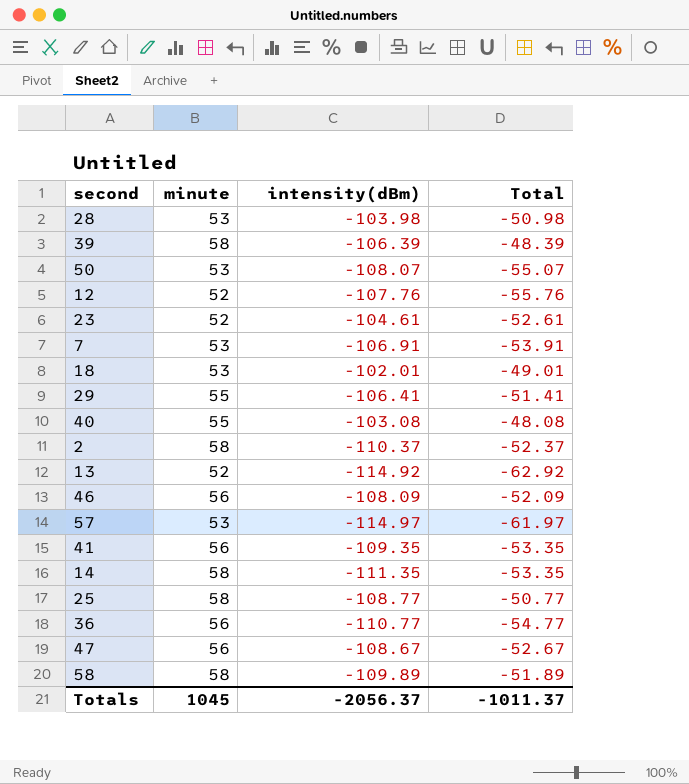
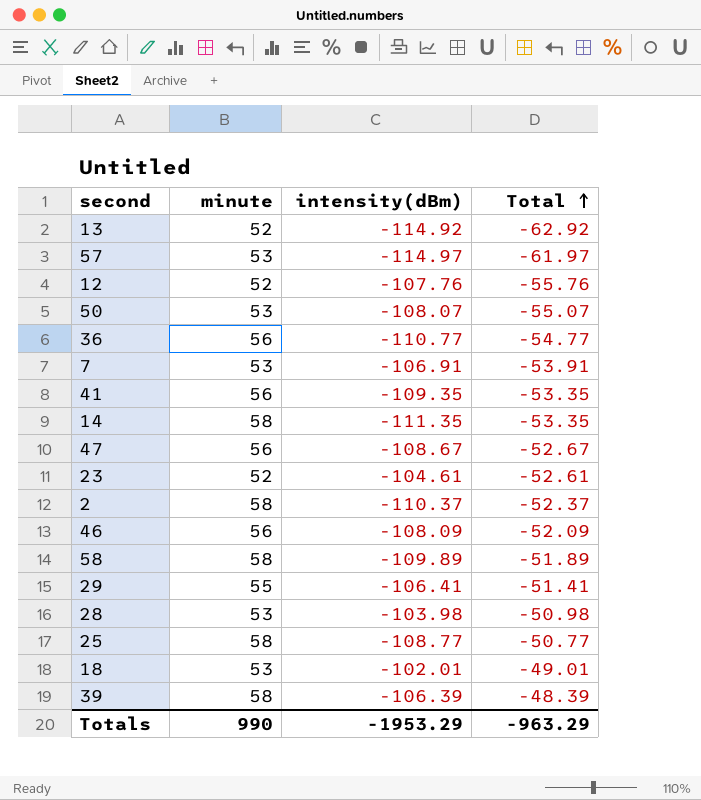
row order: none -> Total ascending
row 40: 55 | -103.08 | -48.08 -> none
Totals | minute: 1045 -> 990
Totals | intensity(dBm): -2056.37 -> -1953.29
Totals | Total: -1011.37 -> -963.29

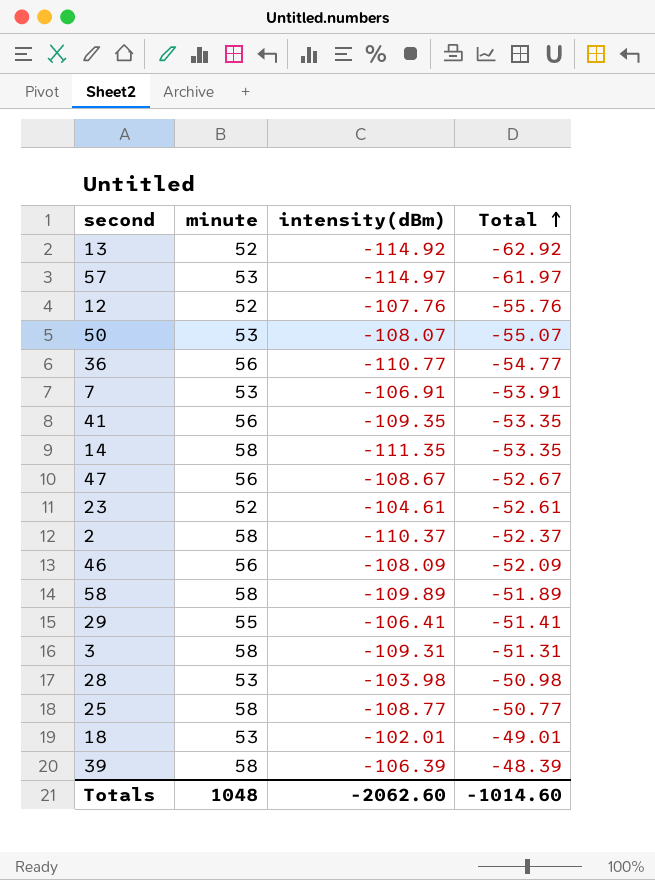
row 3: none -> 58 | -109.31 | -51.31
Totals | minute: 990 -> 1048
Totals | intensity(dBm): -1953.29 -> -2062.60
Totals | Total: -963.29 -> -1014.60

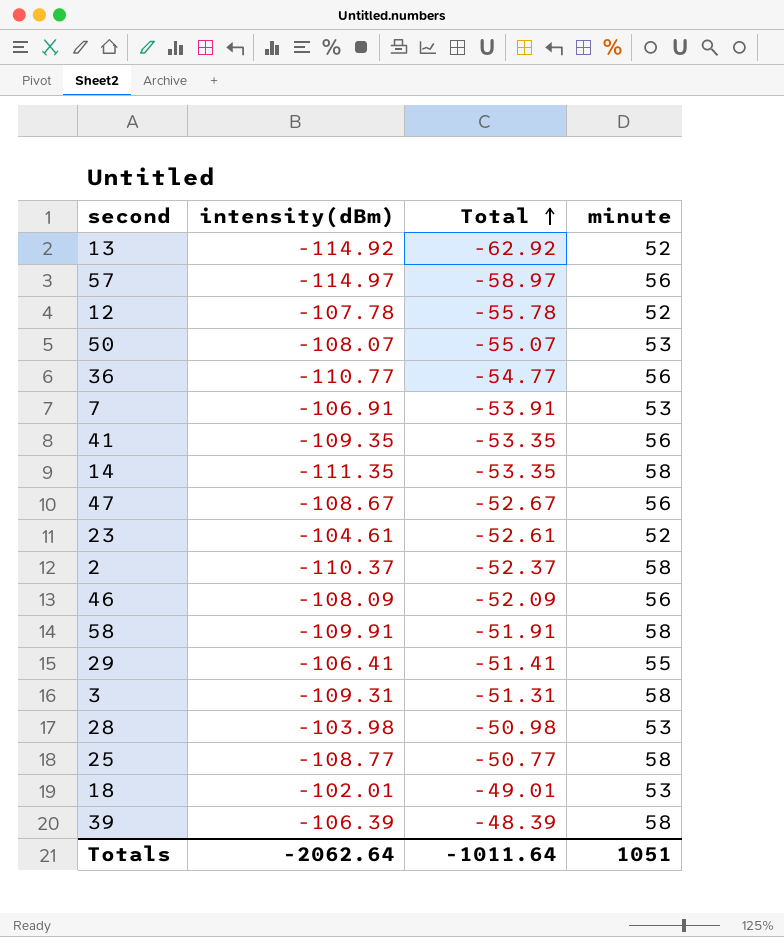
column minute | position: 2 -> 4
57 | Total: -61.97 -> -58.97
57 | minute: 53 -> 56
12 | intensity(dBm): -107.76 -> -107.78
12 | Total: -55.76 -> -55.78
58 | intensity(dBm): -109.89 -> -109.91
58 | Total: -51.89 -> -51.91
Totals | intensity(dBm): -2062.60 -> -2062.64
Totals | Total: -1014.60 -> -1011.64
Totals | minute: 1048 -> 1051

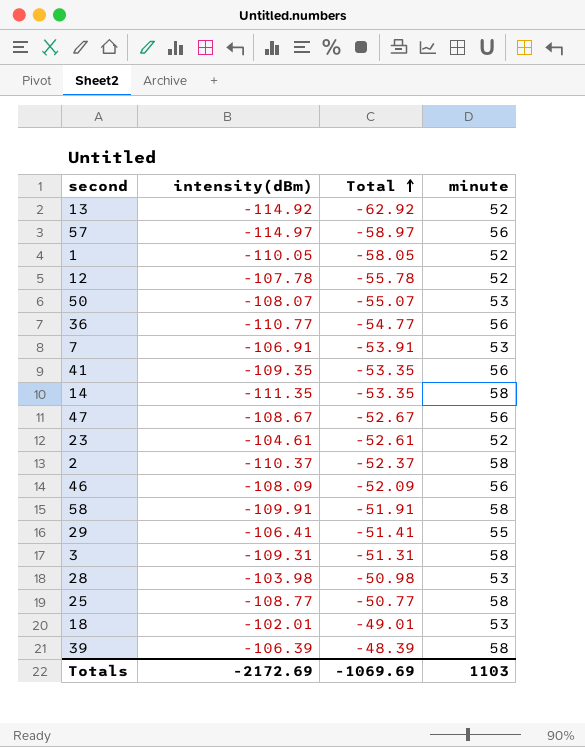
row 1: none -> -110.05 | -58.05 | 52
Totals | intensity(dBm): -2062.64 -> -2172.69
Totals | Total: -1011.64 -> -1069.69
Totals | minute: 1051 -> 1103

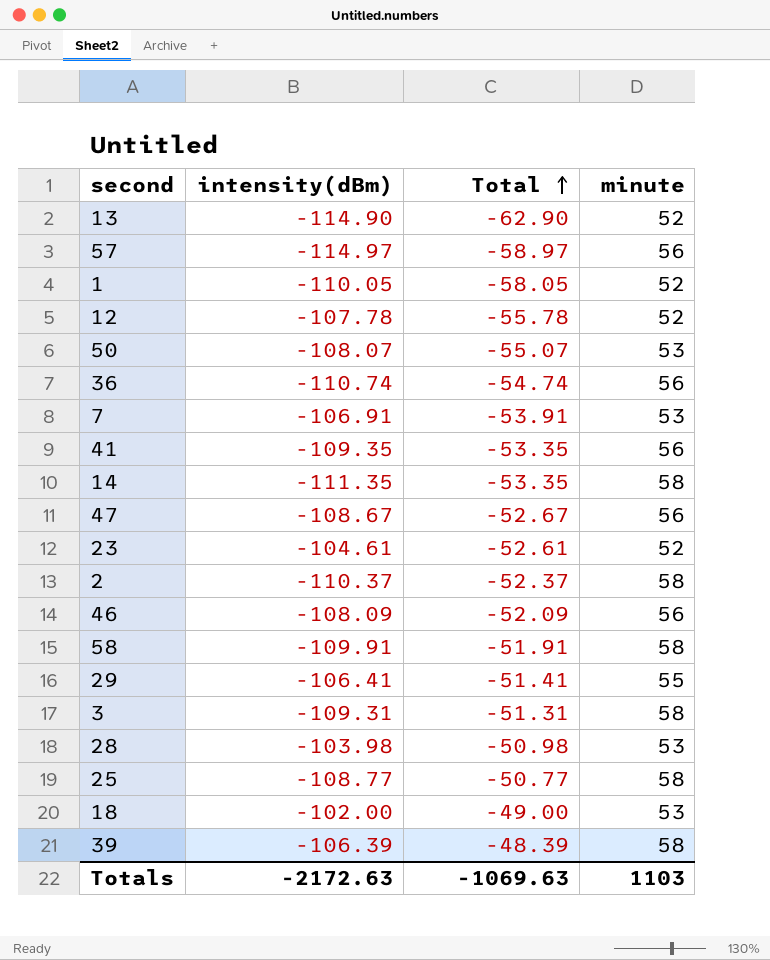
13 | intensity(dBm): -114.92 -> -114.90
13 | Total: -62.92 -> -62.90
36 | intensity(dBm): -110.77 -> -110.74
36 | Total: -54.77 -> -54.74
18 | intensity(dBm): -102.01 -> -102.00
18 | Total: -49.01 -> -49.00
Totals | intensity(dBm): -2172.69 -> -2172.63
Totals | Total: -1069.69 -> -1069.63

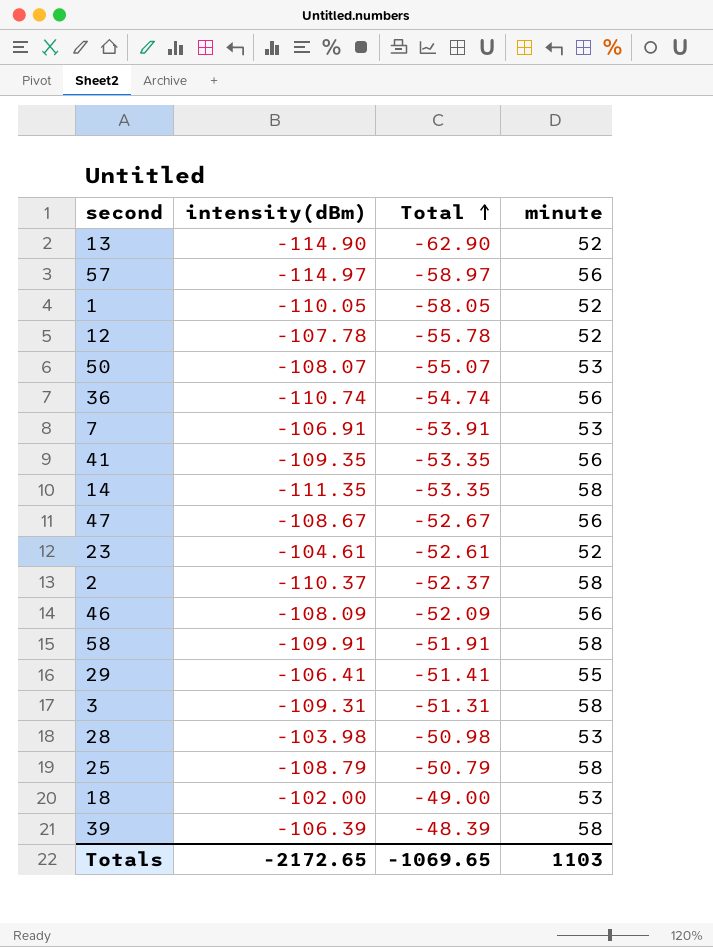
25 | intensity(dBm): -108.77 -> -108.79
25 | Total: -50.77 -> -50.79
Totals | intensity(dBm): -2172.63 -> -2172.65
Totals | Total: -1069.63 -> -1069.65

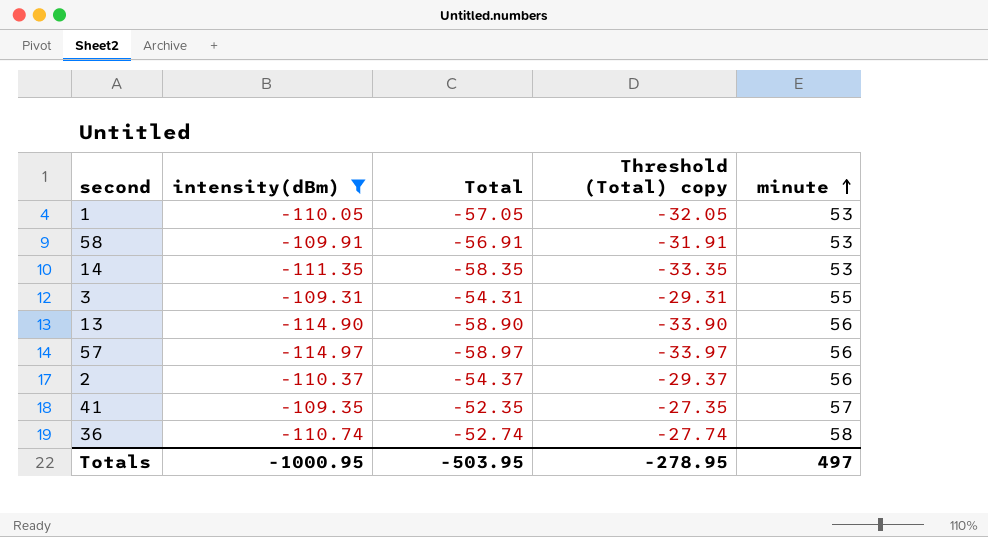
filter: none -> intensity(dBm) <= -109.31
row order: Total ascending -> minute ascending
column Threshold (Total) copy | formula: none -> [Total] + 25
1 | Total: -58.05 -> -57.05
1 | minute: 52 -> 53
58 | Total: -51.91 -> -56.91
58 | minute: 58 -> 53
14 | Total: -53.35 -> -58.35
14 | minute: 58 -> 53
3 | Total: -51.31 -> -54.31
3 | minute: 58 -> 55
13 | Total: -62.90 -> -58.90
13 | minute: 52 -> 56
2 | Total: -52.37 -> -54.37
2 | minute: 58 -> 56
41 | Total: -53.35 -> -52.35
41 | minute: 56 -> 57
36 | Total: -54.74 -> -52.74
36 | minute: 56 -> 58
Totals | intensity(dBm): -2172.65 -> -1000.95
Totals | Total: -1069.65 -> -503.95
Totals | minute: 1103 -> 497

